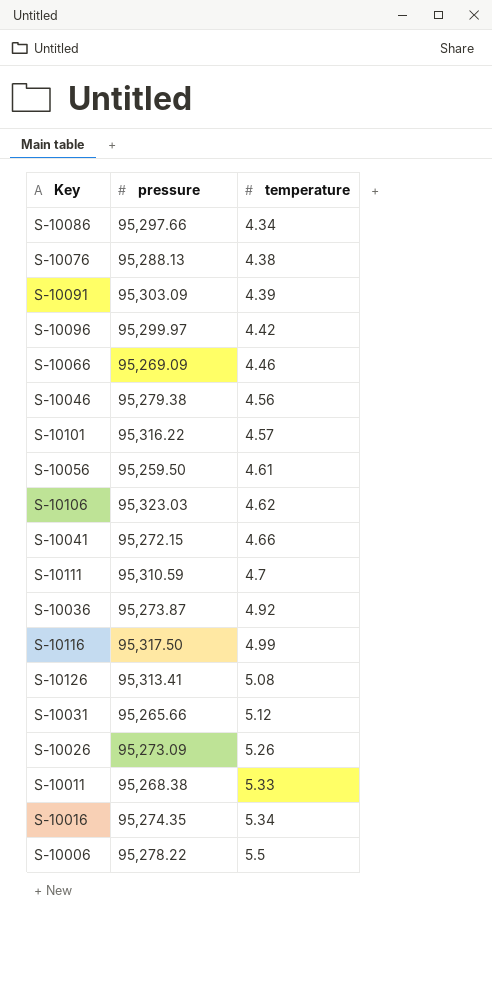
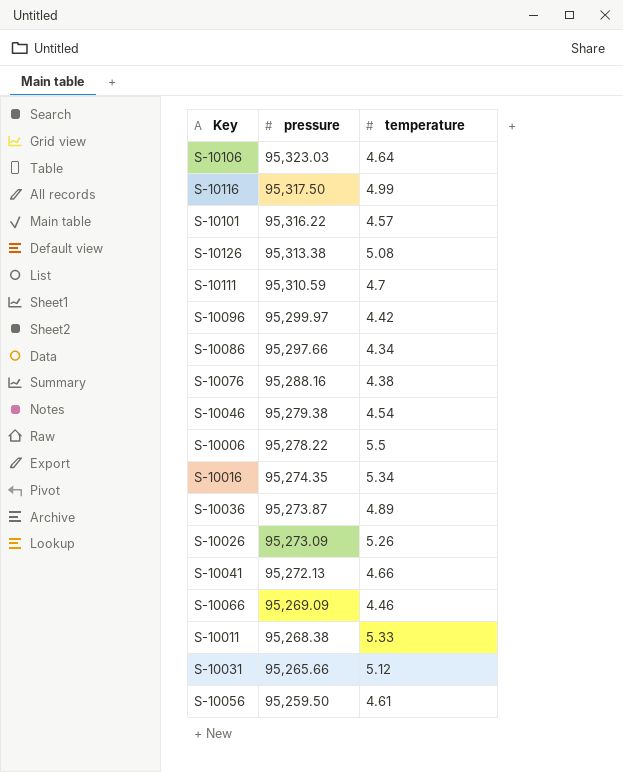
row order: temperature ascending -> pressure descending
row S-10091: 95,303.09 | 4.39 -> none
S-10106 | temperature: 4.62 -> 4.64
S-10126 | pressure: 95,313.41 -> 95,313.38
S-10076 | pressure: 95,288.13 -> 95,288.16
S-10046 | temperature: 4.56 -> 4.54
S-10036 | temperature: 4.92 -> 4.89
S-10041 | pressure: 95,272.15 -> 95,272.13

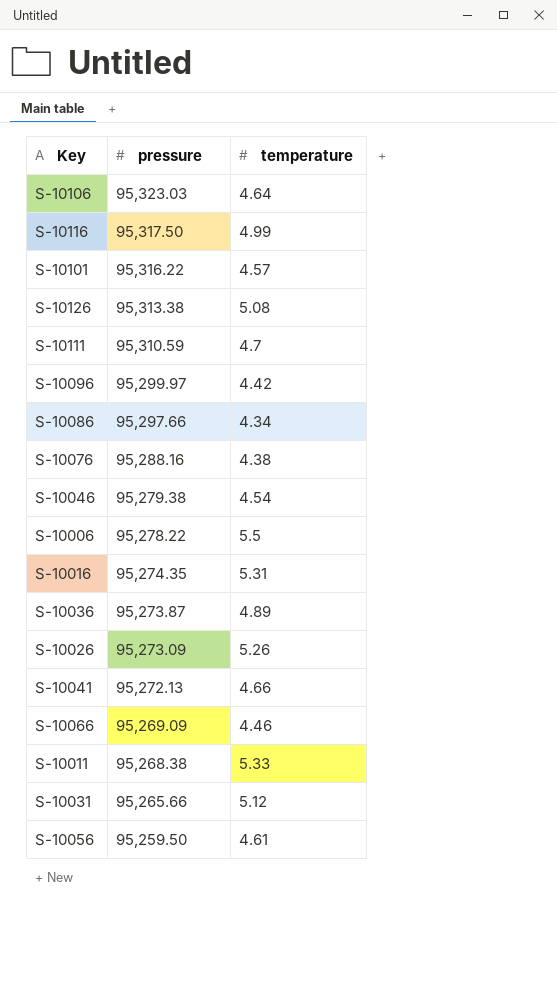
S-10016 | temperature: 5.34 -> 5.31

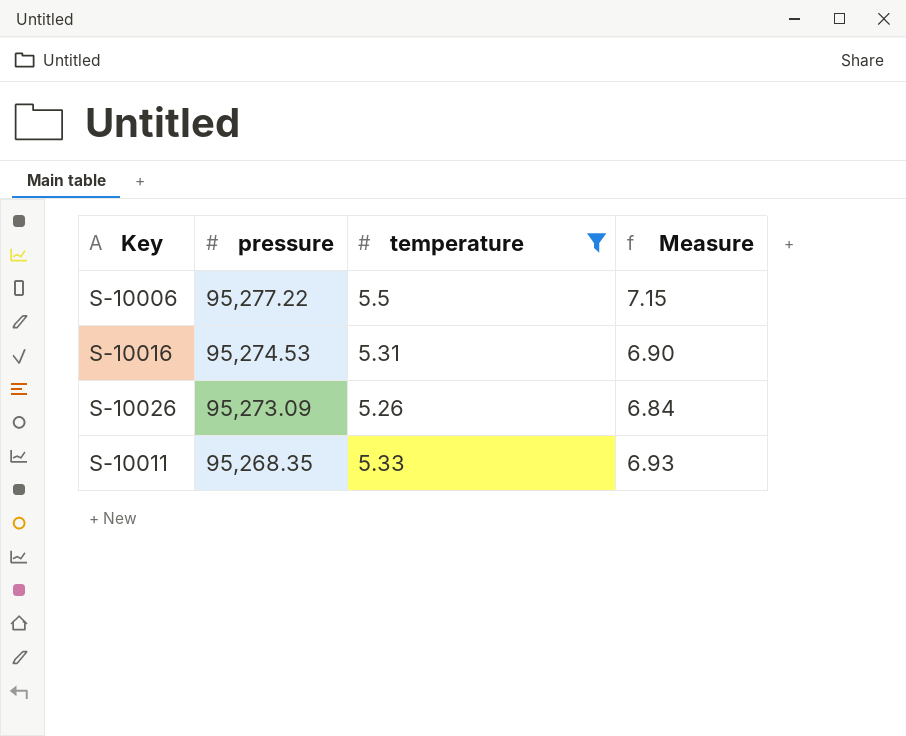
filter: none -> temperature >= 5.26
column Measure | formula: none -> [temperature] * 1.3
S-10006 | pressure: 95,278.22 -> 95,277.22
S-10016 | pressure: 95,274.35 -> 95,274.53
S-10011 | pressure: 95,268.38 -> 95,268.35

